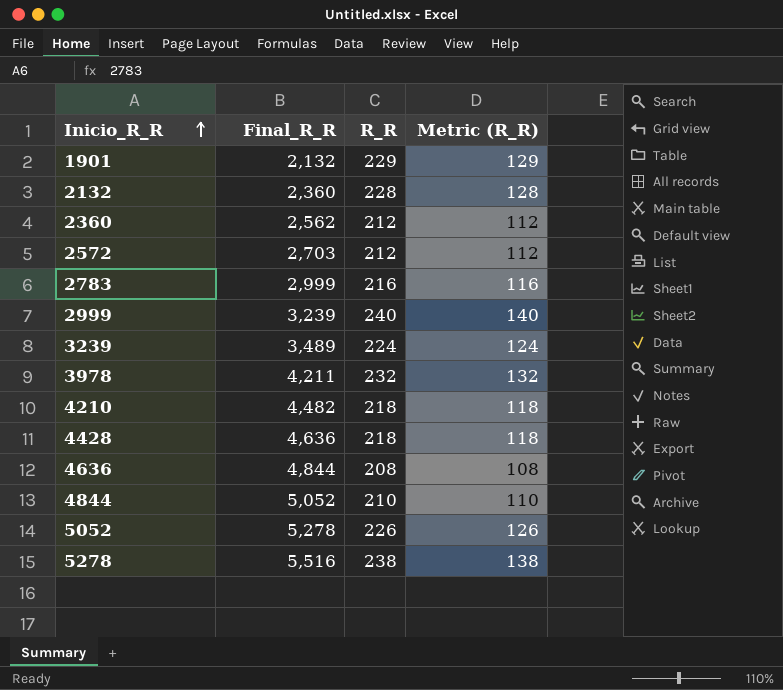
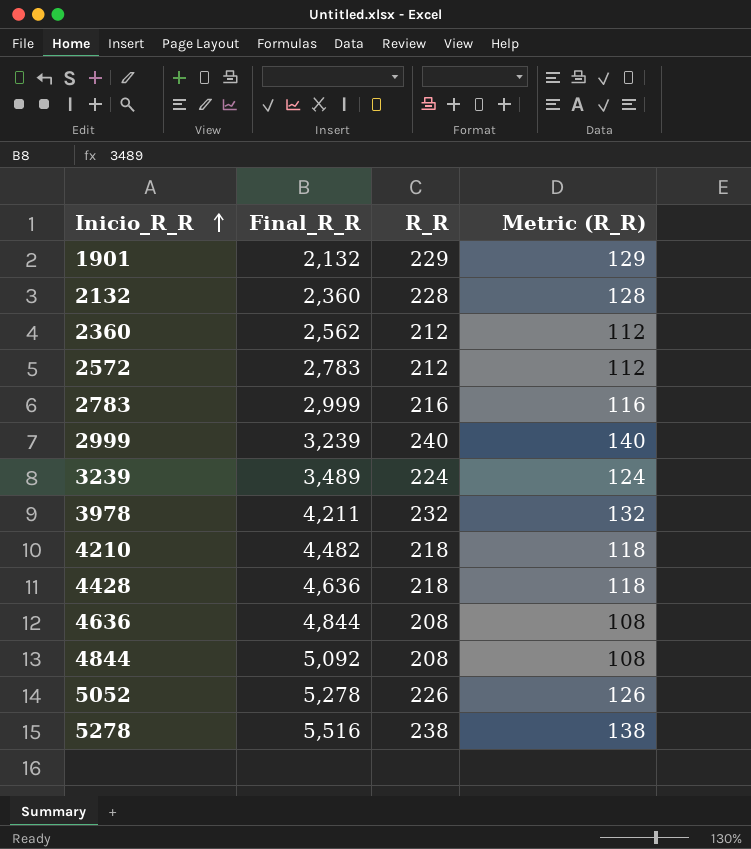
2572 | Final_R_R: 2,703 -> 2,783
4844 | Final_R_R: 5,052 -> 5,092
4844 | R_R: 210 -> 208
4844 | Metric (R_R): 110 -> 108

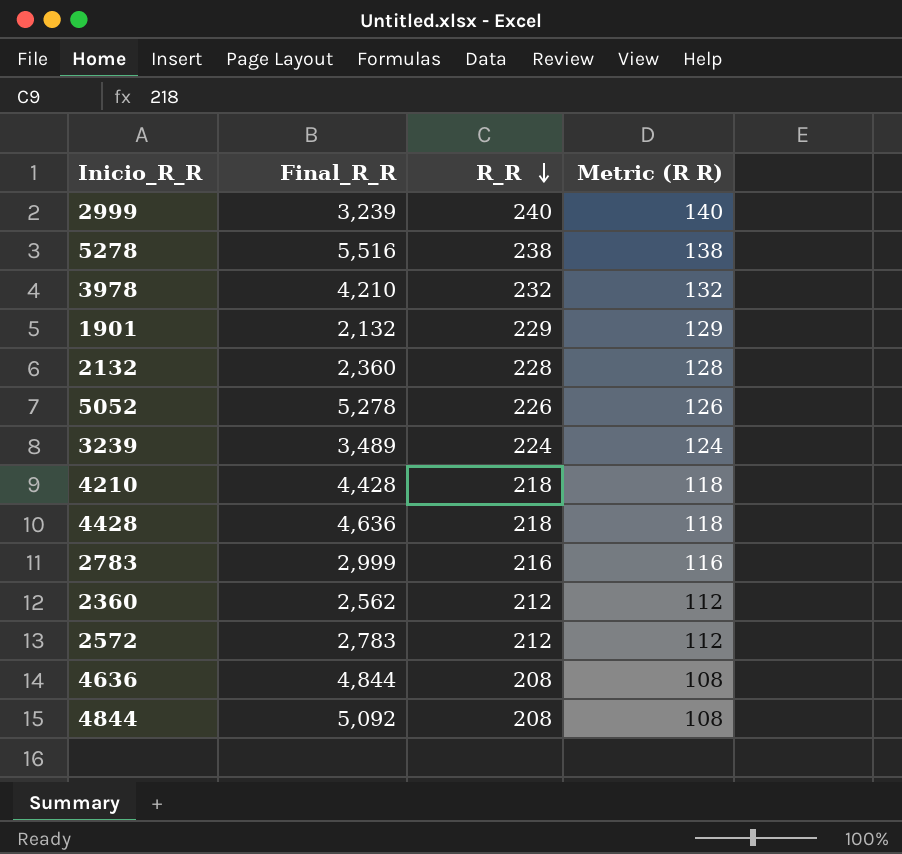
row order: Inicio_R_R ascending -> R_R descending
column name: Metric (R_R) -> Metric (R R)
3978 | Final_R_R: 4,211 -> 4,210
4210 | Final_R_R: 4,482 -> 4,428

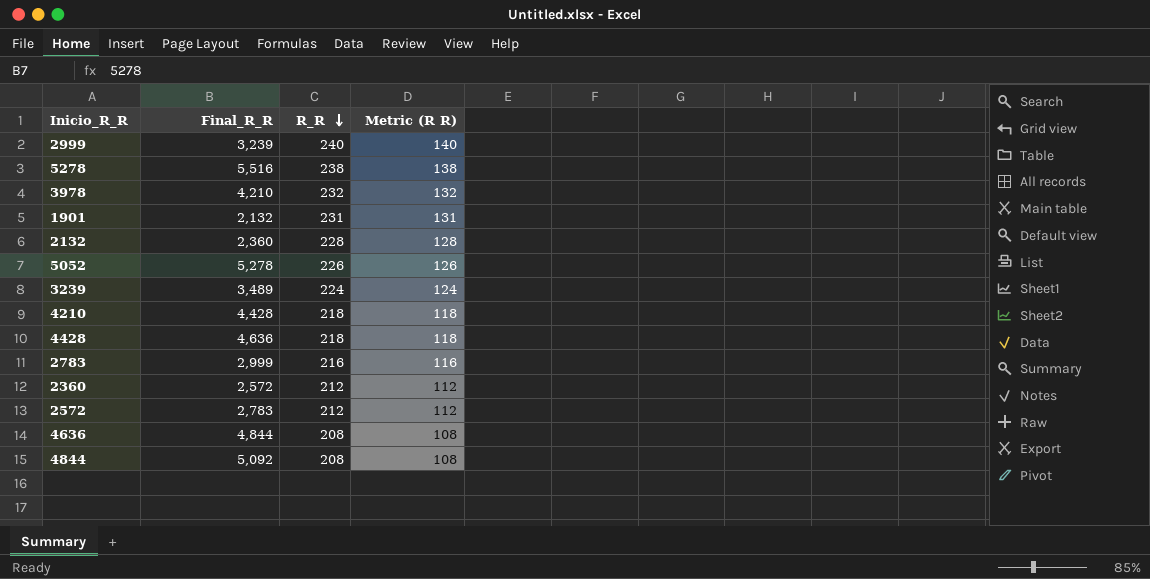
1901 | R_R: 229 -> 231
1901 | Metric (R R): 129 -> 131
2360 | Final_R_R: 2,562 -> 2,572

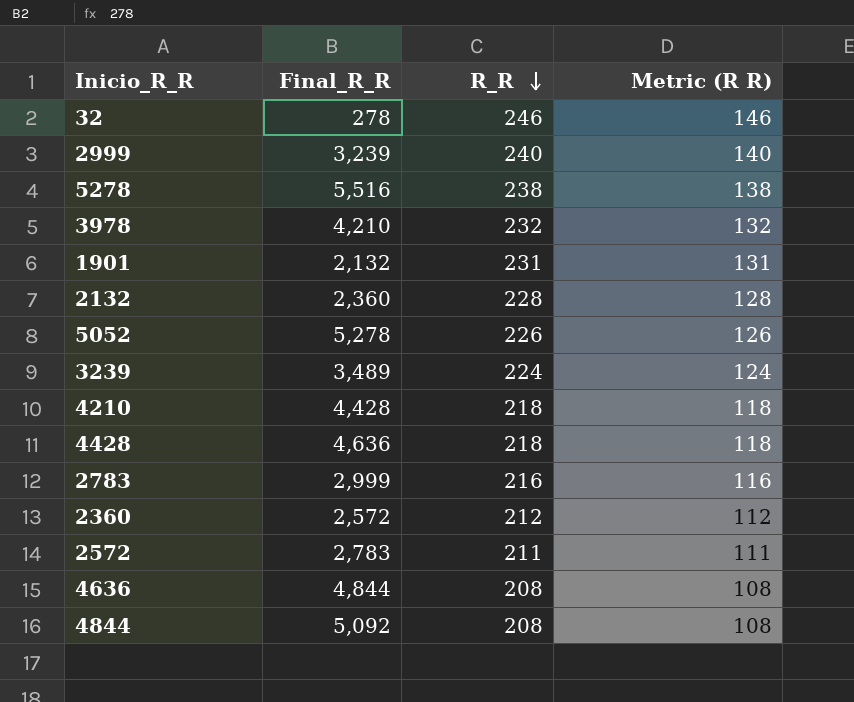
row 32: none -> 278 | 246 | 146
2572 | R_R: 212 -> 211
2572 | Metric (R R): 112 -> 111

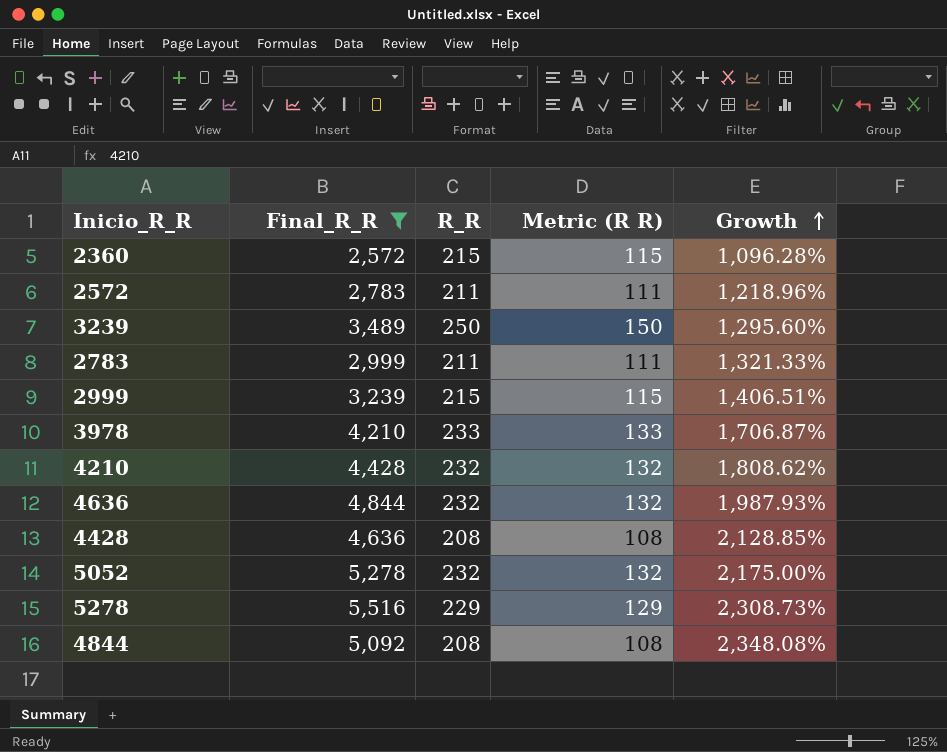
filter: none -> Final_R_R >= 2,572
row order: R_R descending -> Growth ascending
column Growth | formula: none -> ([Final_R_R] - [R_R]) / [R_R]
2360 | R_R: 212 -> 215
2360 | Metric (R R): 112 -> 115
3239 | R_R: 224 -> 250
3239 | Metric (R R): 124 -> 150
2783 | R_R: 216 -> 211
2783 | Metric (R R): 116 -> 111
2999 | R_R: 240 -> 215
2999 | Metric (R R): 140 -> 115
3978 | R_R: 232 -> 233
3978 | Metric (R R): 132 -> 133
4210 | R_R: 218 -> 232
4210 | Metric (R R): 118 -> 132
4636 | R_R: 208 -> 232
4636 | Metric (R R): 108 -> 132
4428 | R_R: 218 -> 208
4428 | Metric (R R): 118 -> 108
5052 | R_R: 226 -> 232
5052 | Metric (R R): 126 -> 132
5278 | R_R: 238 -> 229
5278 | Metric (R R): 138 -> 129

